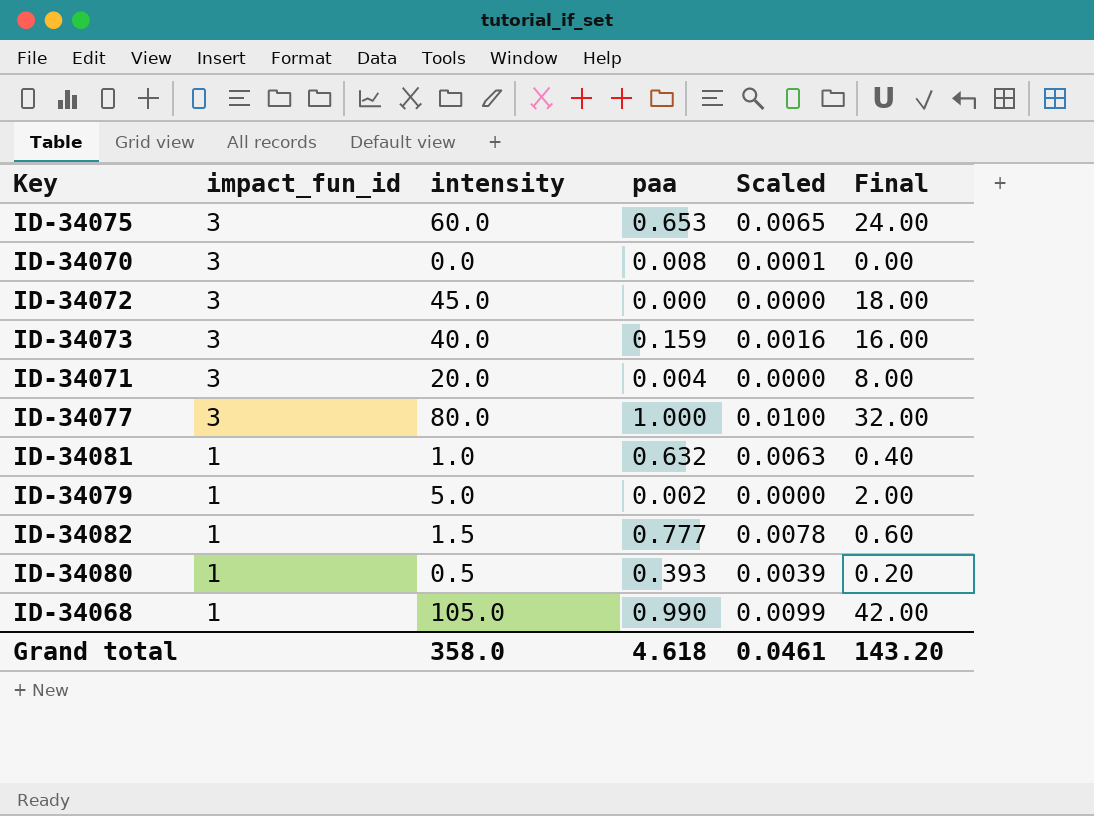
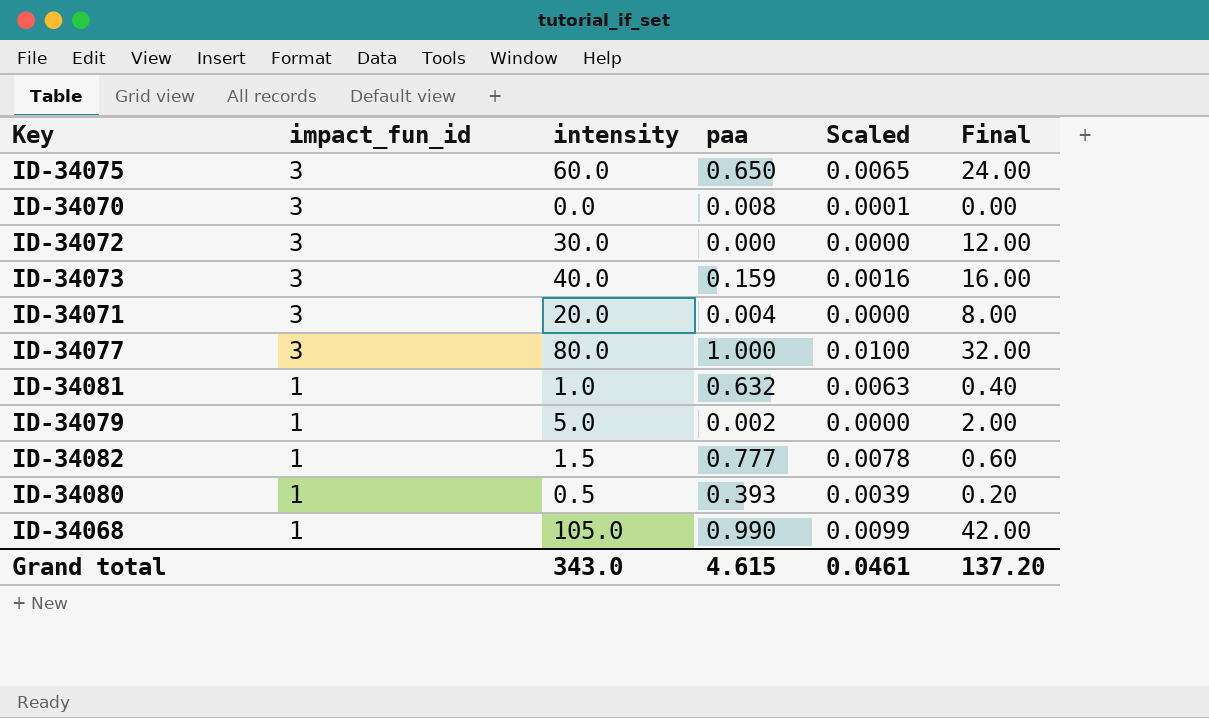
ID-34075 | paa: 0.653 -> 0.650
ID-34072 | intensity: 45.0 -> 30.0
ID-34072 | Final: 18.00 -> 12.00
Grand total | intensity: 358.0 -> 343.0
Grand total | paa: 4.618 -> 4.615
Grand total | Final: 143.20 -> 137.20

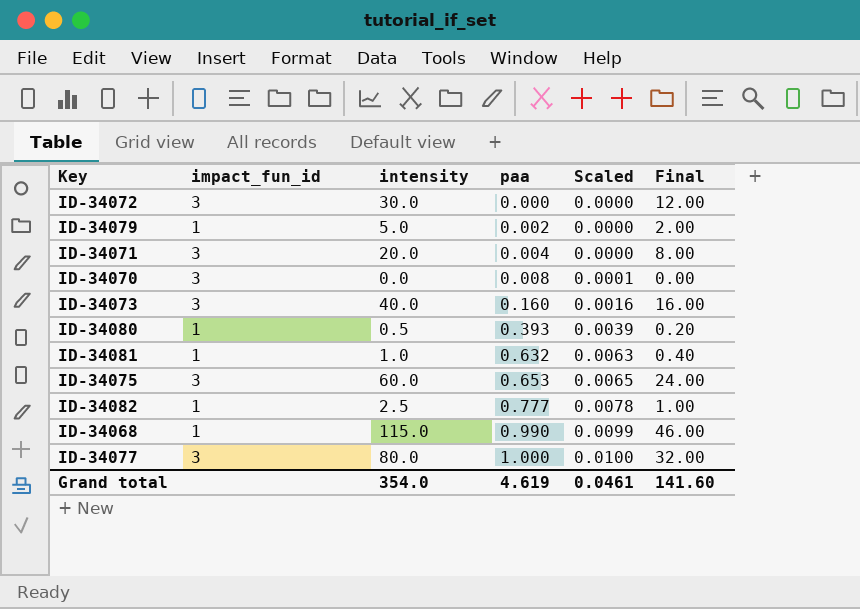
row order: impact_fun_id descending -> paa ascending
ID-34073 | paa: 0.159 -> 0.160
ID-34075 | paa: 0.650 -> 0.653
ID-34082 | intensity: 1.5 -> 2.5
ID-34082 | Final: 0.60 -> 1.00
ID-34068 | intensity: 105.0 -> 115.0
ID-34068 | Final: 42.00 -> 46.00
Grand total | intensity: 343.0 -> 354.0
Grand total | paa: 4.615 -> 4.619
Grand total | Final: 137.20 -> 141.60

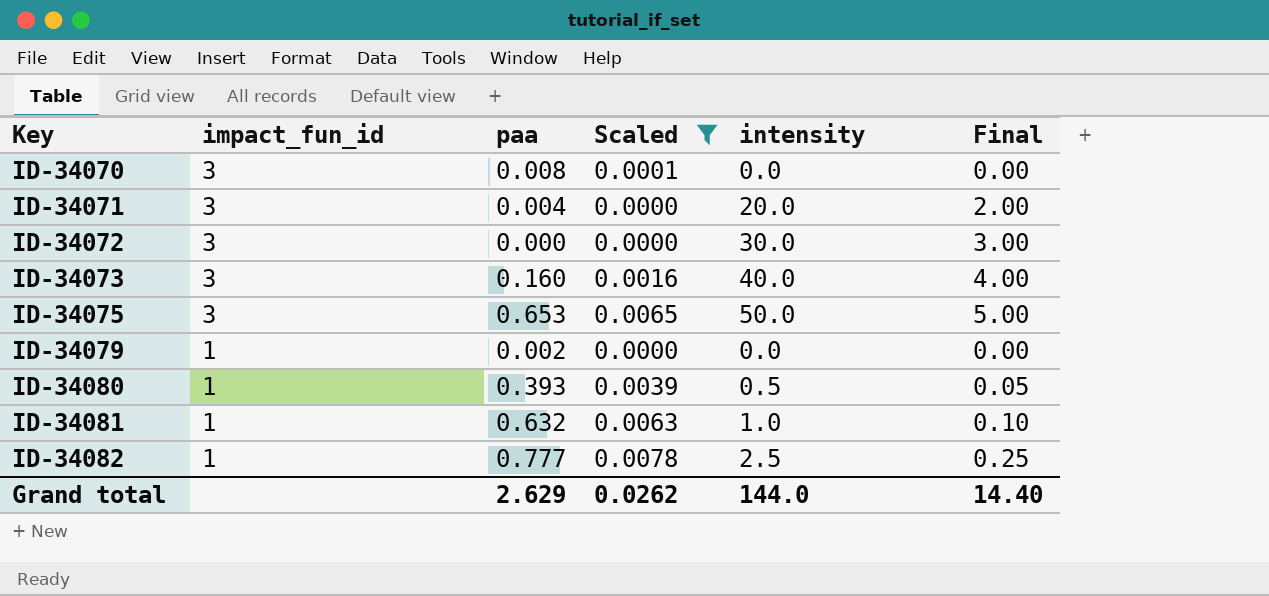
filter: none -> Scaled <= 0.0078
row order: paa ascending -> Key ascending
column intensity | position: 3 -> 5
column Final | formula: [intensity] * 0.4 -> [intensity] * 0.1
ID-34075 | intensity: 60.0 -> 50.0
ID-34079 | intensity: 5.0 -> 0.0
Grand total | paa: 4.619 -> 2.629
Grand total | Scaled: 0.0461 -> 0.0262
Grand total | intensity: 354.0 -> 144.0
Grand total | Final: 141.60 -> 14.40

